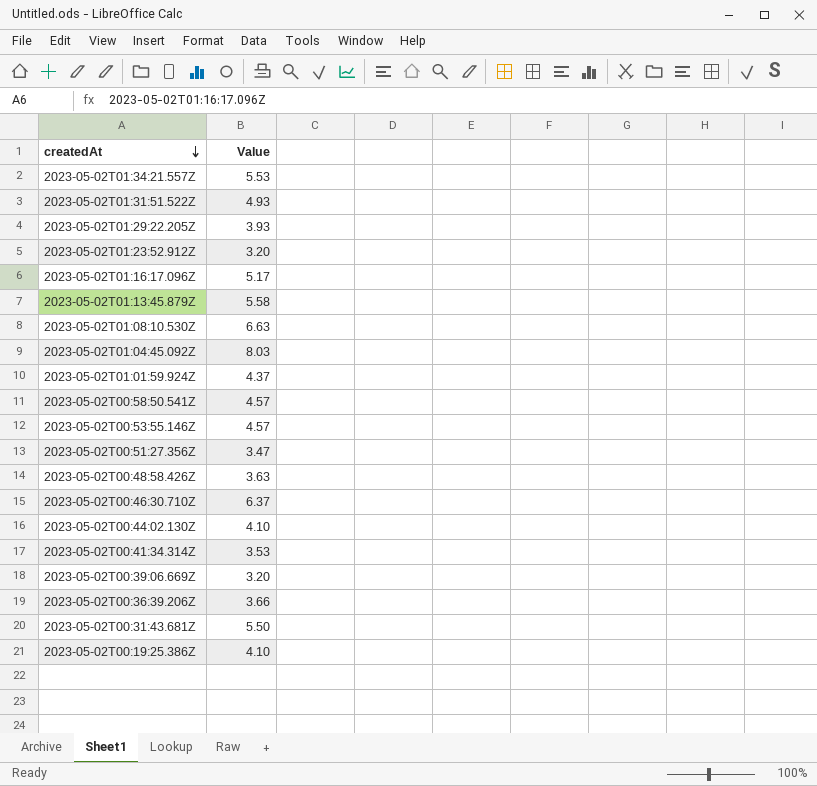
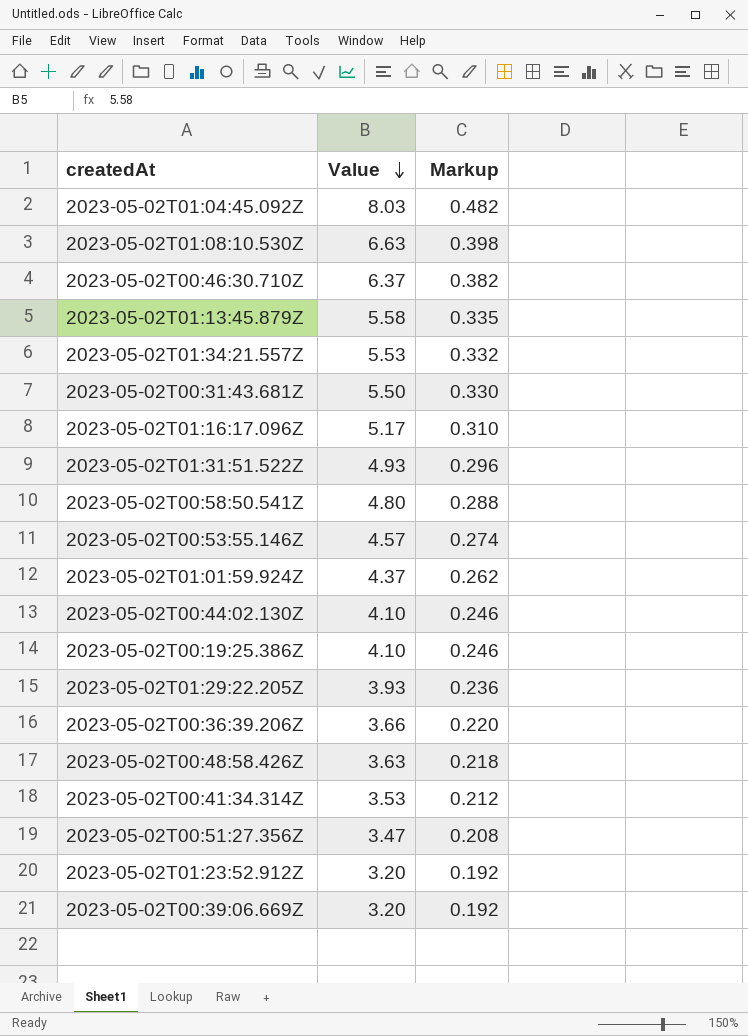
row order: createdAt descending -> Value descending
column Markup | formula: none -> [Value] * 0.06
2023-05-02T00:58:50.541Z | Value: 4.57 -> 4.80

